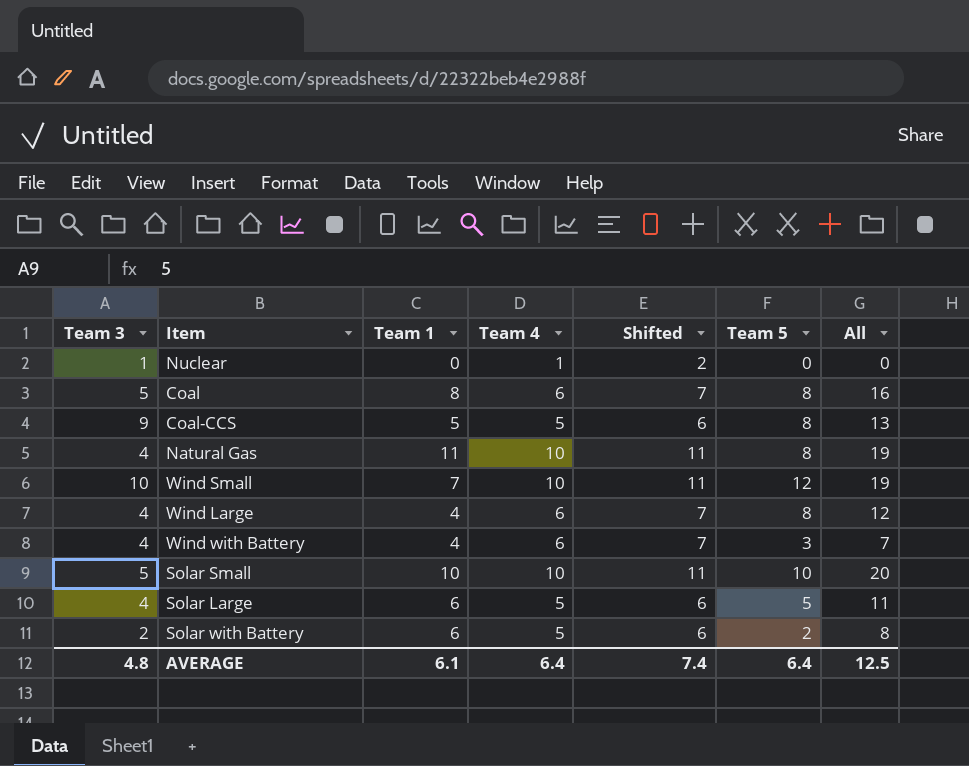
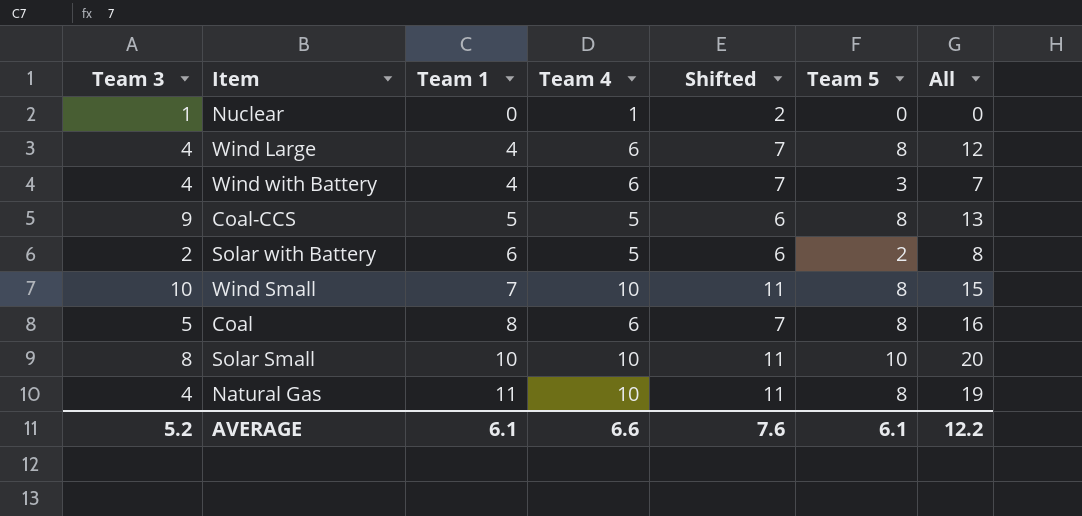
row order: none -> Team 1 ascending
row Solar Large: 4 | 6 | 5 | 6 | 5 | 11 -> none
Wind Small | Team 5: 12 -> 8
Wind Small | All: 19 -> 15
Solar Small | Team 3: 5 -> 8
AVERAGE | Team 3: 4.8 -> 5.2
AVERAGE | Team 4: 6.4 -> 6.6
AVERAGE | Shifted: 7.4 -> 7.6
AVERAGE | Team 5: 6.4 -> 6.1
AVERAGE | All: 12.5 -> 12.2

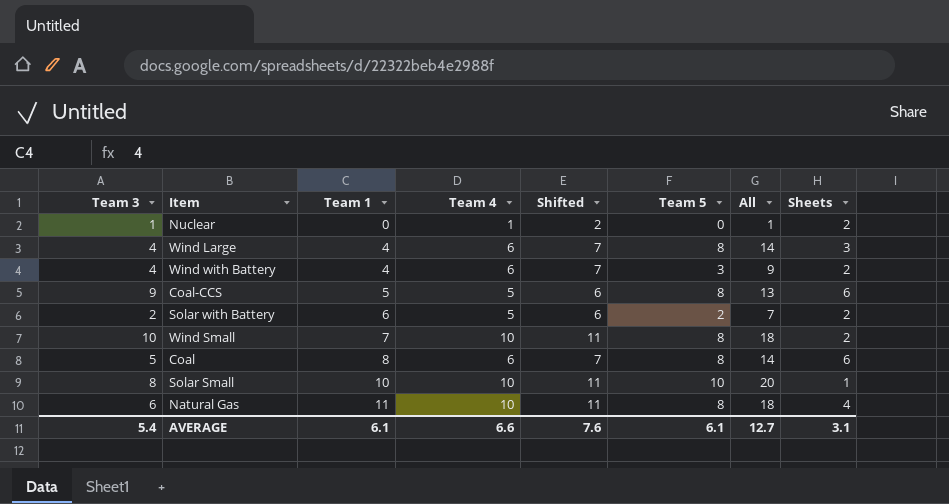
column All | formula: [Team 1] + [Team 5] -> [Team 4] + [Team 5]
column Sheets | position: none -> 8
Natural Gas | Team 3: 4 -> 6
AVERAGE | Team 3: 5.2 -> 5.4
AVERAGE | All: 12.2 -> 12.7

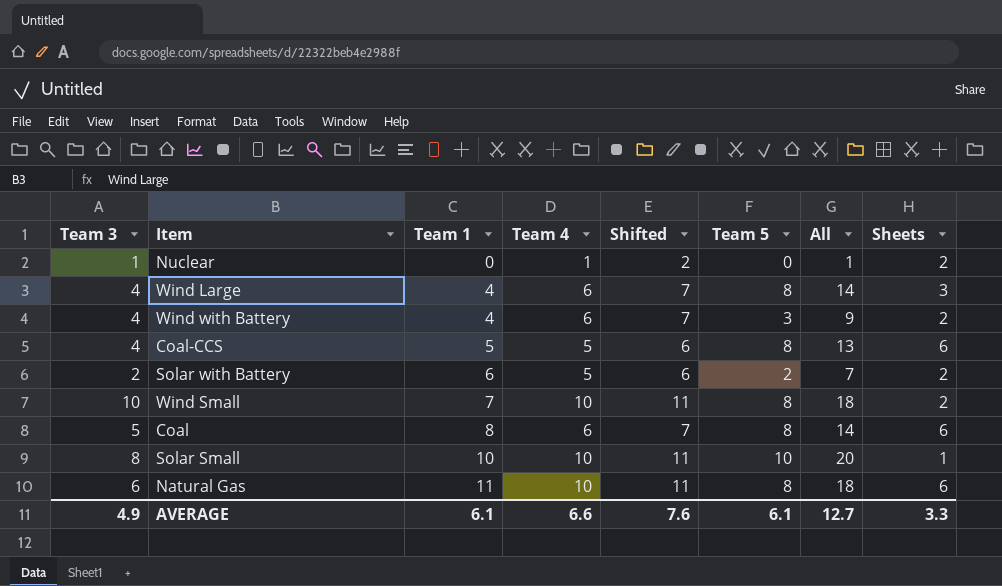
Coal-CCS | Team 3: 9 -> 4
Natural Gas | Sheets: 4 -> 6
AVERAGE | Team 3: 5.4 -> 4.9
AVERAGE | Sheets: 3.1 -> 3.3

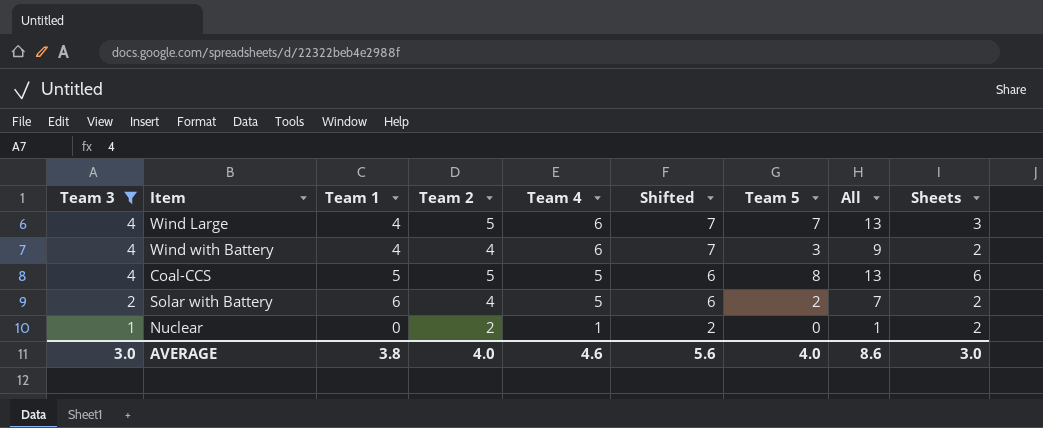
filter: none -> Team 3 <= 4
row order: Team 1 ascending -> Team 3 descending
column Team 2 | position: none -> 4
Wind Large | Team 5: 8 -> 7
Wind Large | All: 14 -> 13
AVERAGE | Team 3: 4.9 -> 3.0
AVERAGE | Team 1: 6.1 -> 3.8
AVERAGE | Team 4: 6.6 -> 4.6
AVERAGE | Shifted: 7.6 -> 5.6
AVERAGE | Team 5: 6.1 -> 4.0
AVERAGE | All: 12.7 -> 8.6
AVERAGE | Sheets: 3.3 -> 3.0

